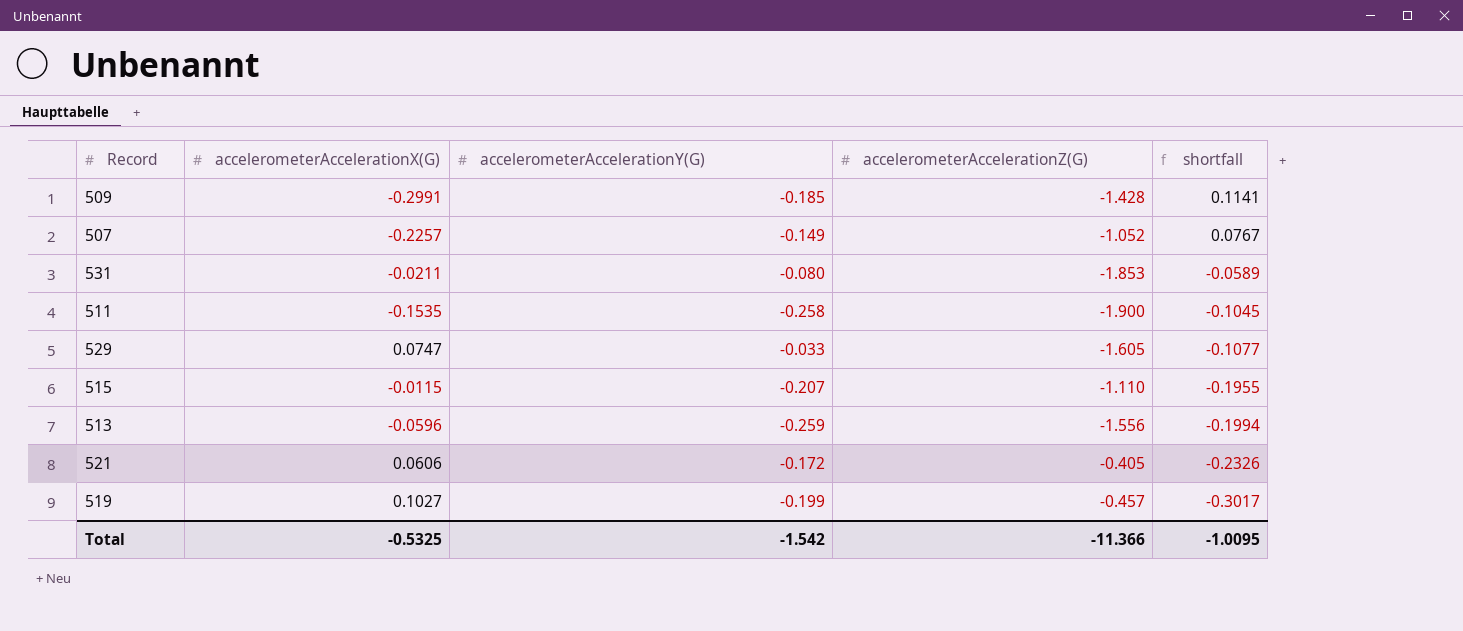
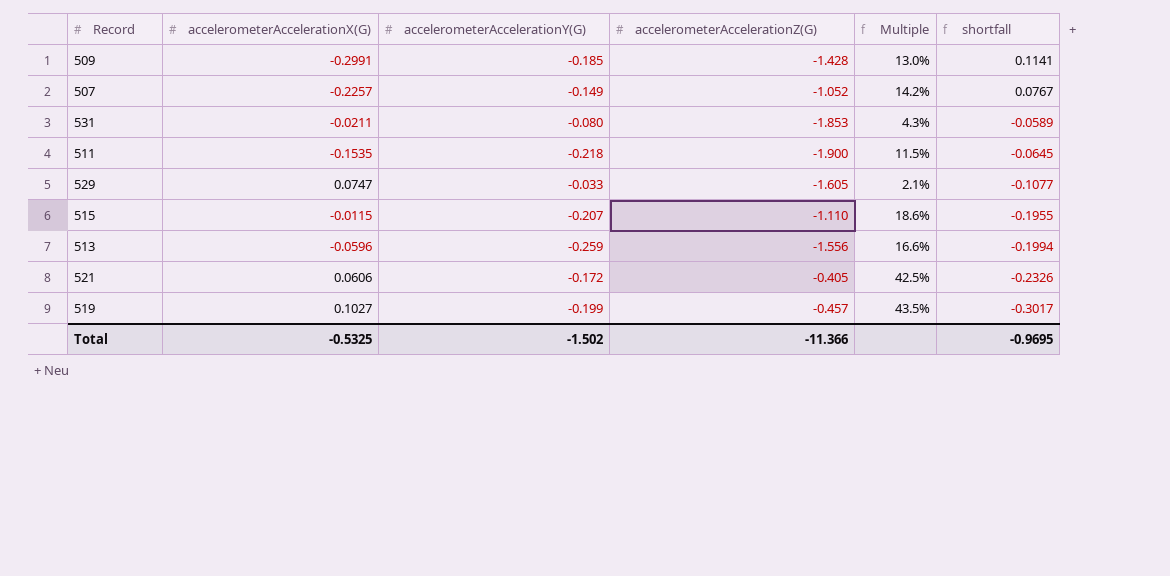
column Multiple | formula: none -> [accelerometerAccelerationY(G)] / [accelerometerAccelerationZ(G)]
511 | accelerometerAccelerationY(G): -0.258 -> -0.218
511 | shortfall: -0.1045 -> -0.0645
Total | accelerometerAccelerationY(G): -1.542 -> -1.502
Total | shortfall: -1.0095 -> -0.9695

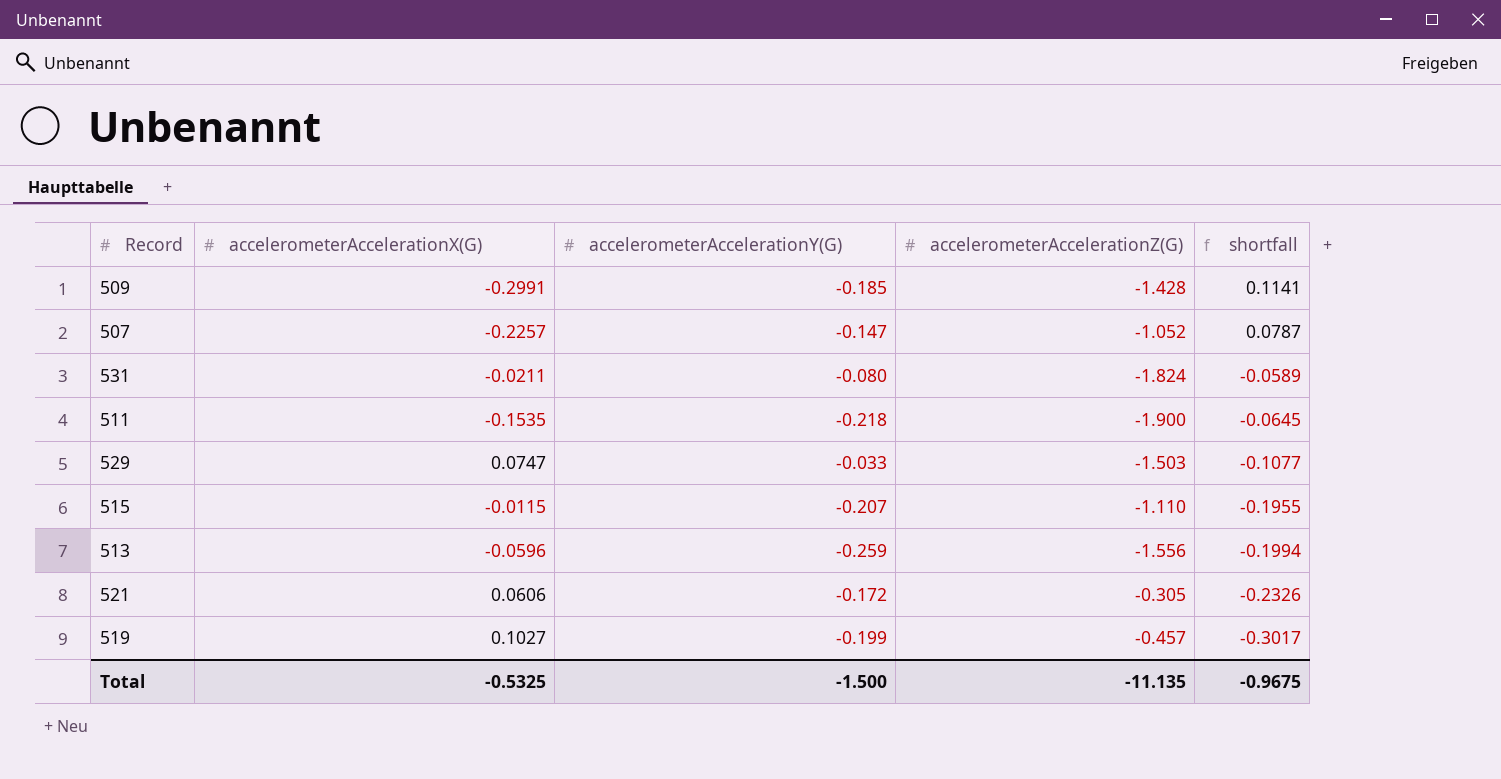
column Multiple | formula: [accelerometerAccelerationY(G)] / [accelerometerAccelerationZ(G)] -> none
507 | accelerometerAccelerationY(G): -0.149 -> -0.147
507 | shortfall: 0.0767 -> 0.0787
531 | accelerometerAccelerationZ(G): -1.853 -> -1.824
529 | accelerometerAccelerationZ(G): -1.605 -> -1.503
521 | accelerometerAccelerationZ(G): -0.405 -> -0.305
Total | accelerometerAccelerationY(G): -1.502 -> -1.500
Total | accelerometerAccelerationZ(G): -11.366 -> -11.135
Total | shortfall: -0.9695 -> -0.9675

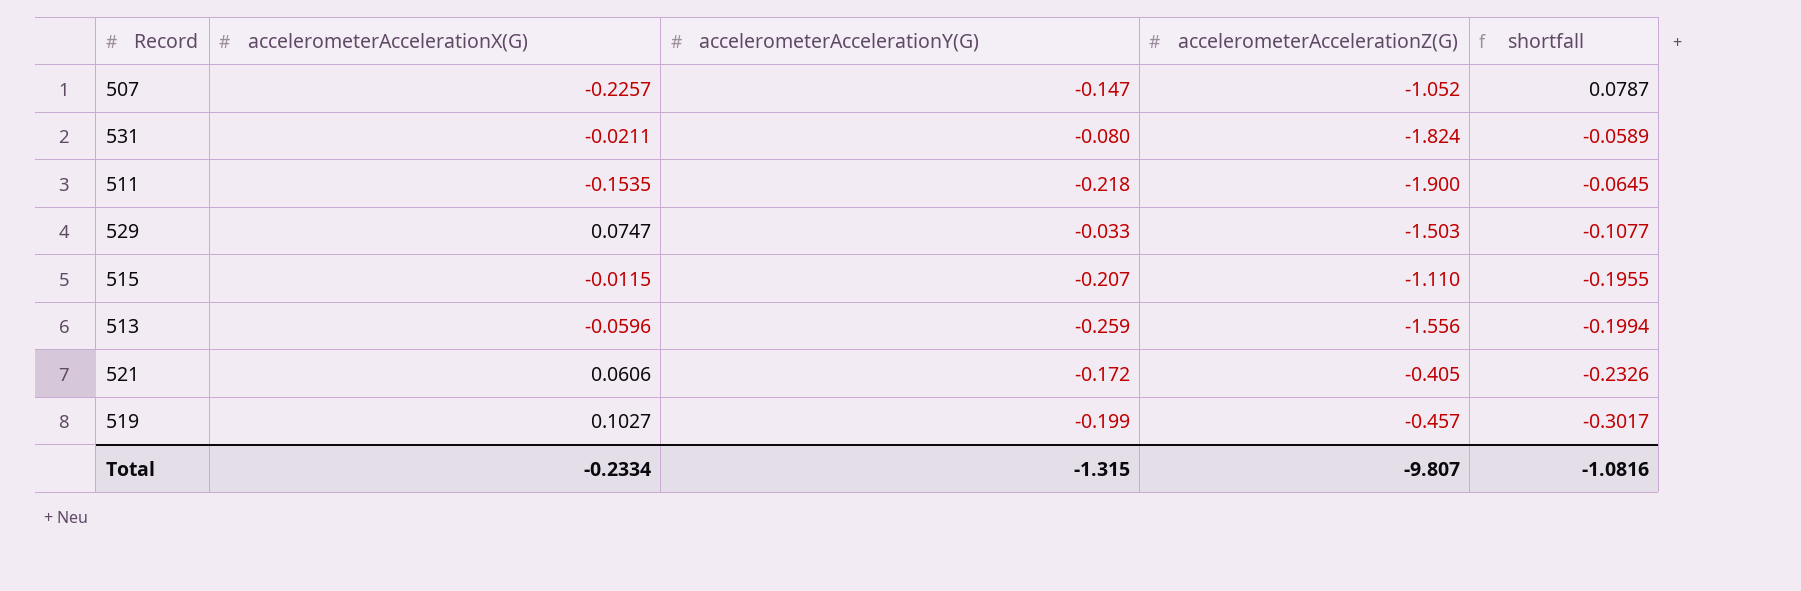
row 509: -0.2991 | -0.185 | -1.428 | 0.1141 -> none
521 | accelerometerAccelerationZ(G): -0.305 -> -0.405
Total | accelerometerAccelerationX(G): -0.5325 -> -0.2334
Total | accelerometerAccelerationY(G): -1.500 -> -1.315
Total | accelerometerAccelerationZ(G): -11.135 -> -9.807
Total | shortfall: -0.9675 -> -1.0816

